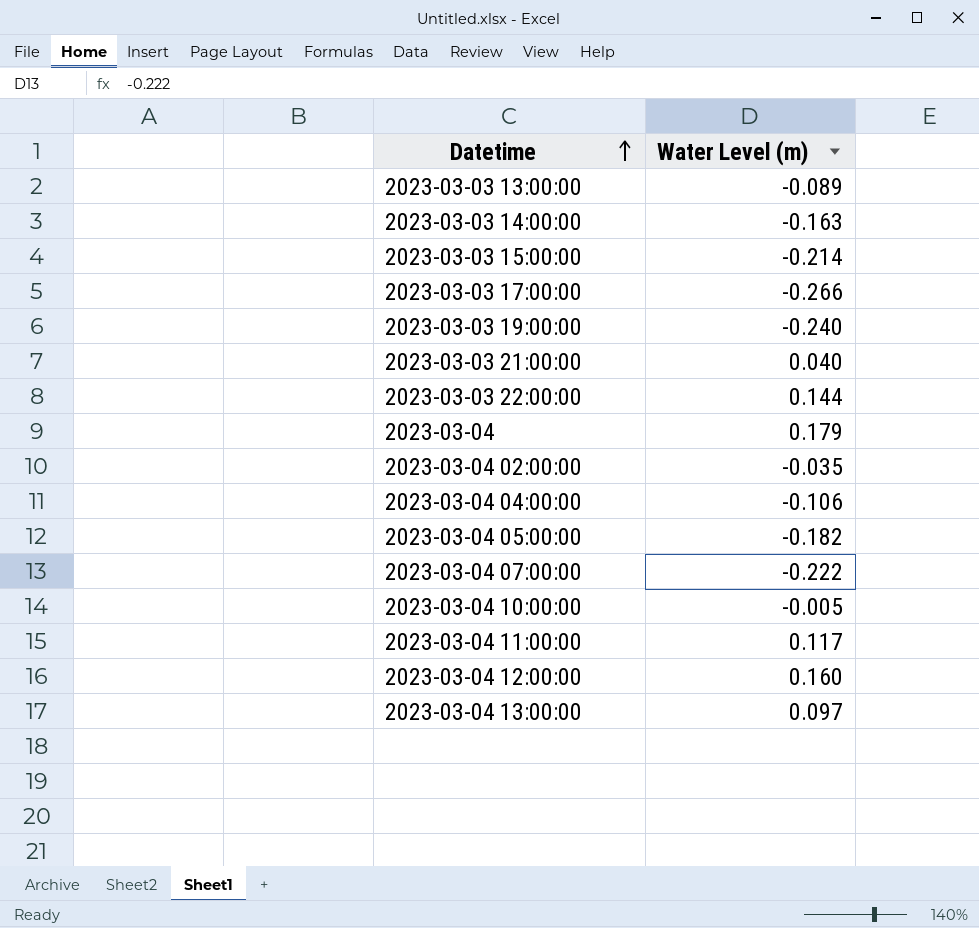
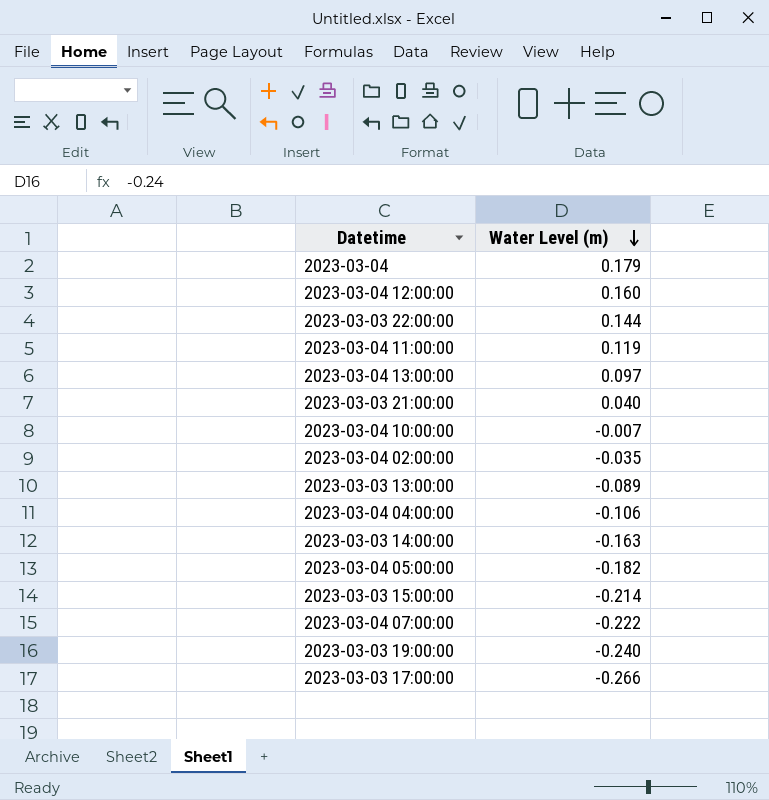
row order: Datetime ascending -> Water Level (m) descending
2023-03-04 11:00:00 | Water Level (m): 0.117 -> 0.119
2023-03-04 10:00:00 | Water Level (m): -0.005 -> -0.007

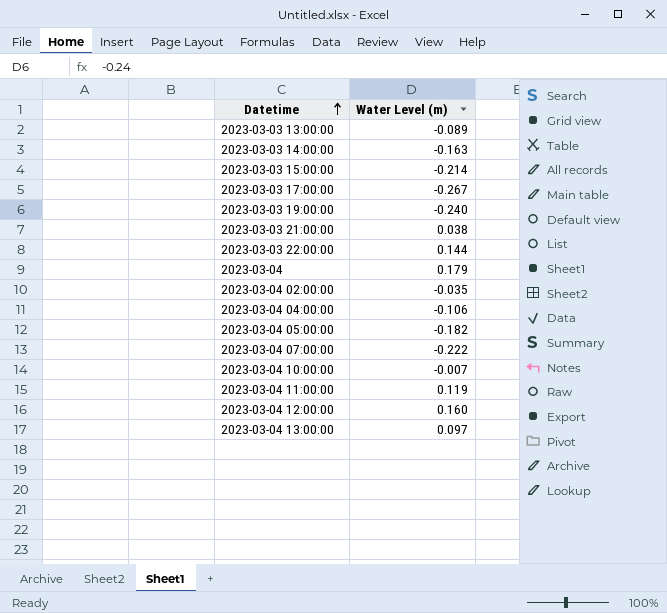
row order: Water Level (m) descending -> Datetime ascending
2023-03-03 17:00:00 | Water Level (m): -0.266 -> -0.267
2023-03-03 21:00:00 | Water Level (m): 0.040 -> 0.038

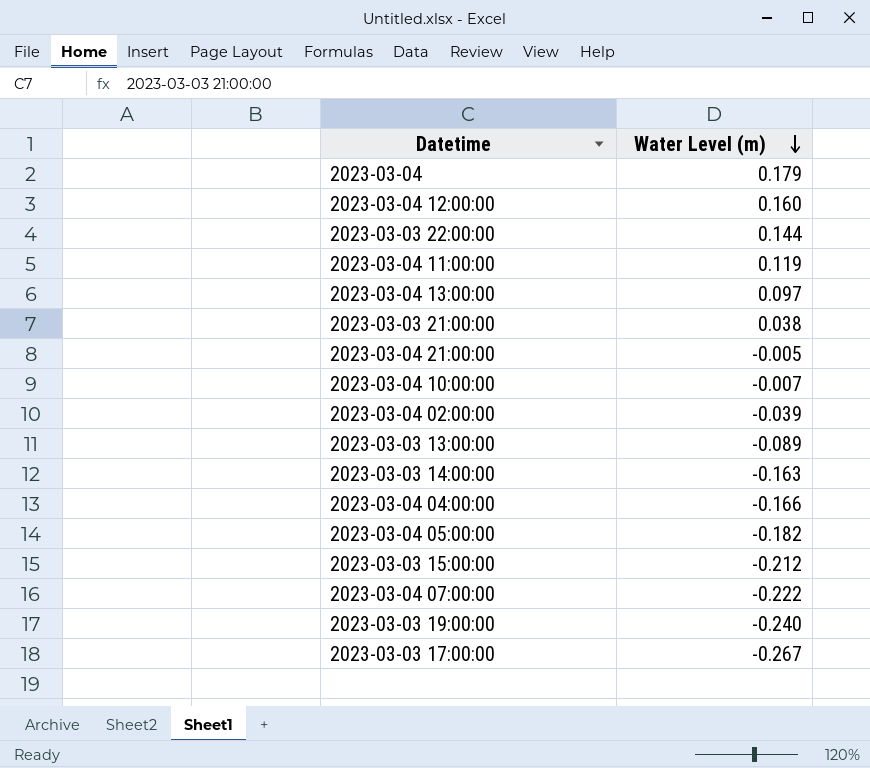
row order: Datetime ascending -> Water Level (m) descending
row 2023-03-04 21:00:00: none -> -0.005
2023-03-04 02:00:00 | Water Level (m): -0.035 -> -0.039
2023-03-04 04:00:00 | Water Level (m): -0.106 -> -0.166
2023-03-03 15:00:00 | Water Level (m): -0.214 -> -0.212

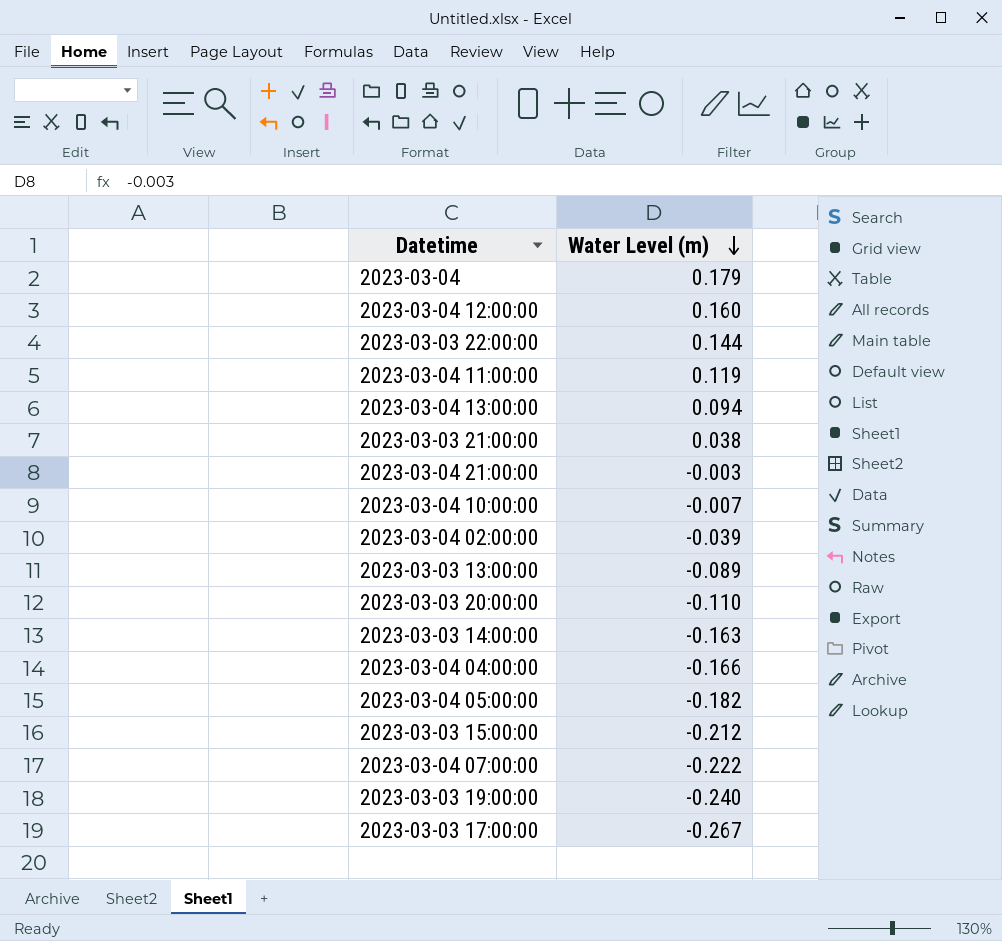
2023-03-04 13:00:00 | Water Level (m): 0.097 -> 0.094
2023-03-04 21:00:00 | Water Level (m): -0.005 -> -0.003
row 2023-03-03 20:00:00: none -> -0.110

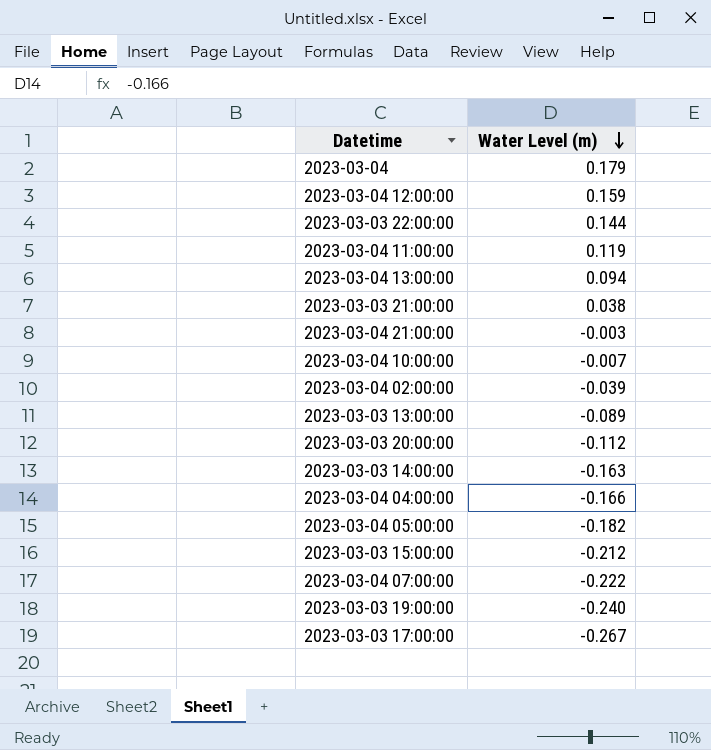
2023-03-04 12:00:00 | Water Level (m): 0.160 -> 0.159
2023-03-03 20:00:00 | Water Level (m): -0.110 -> -0.112

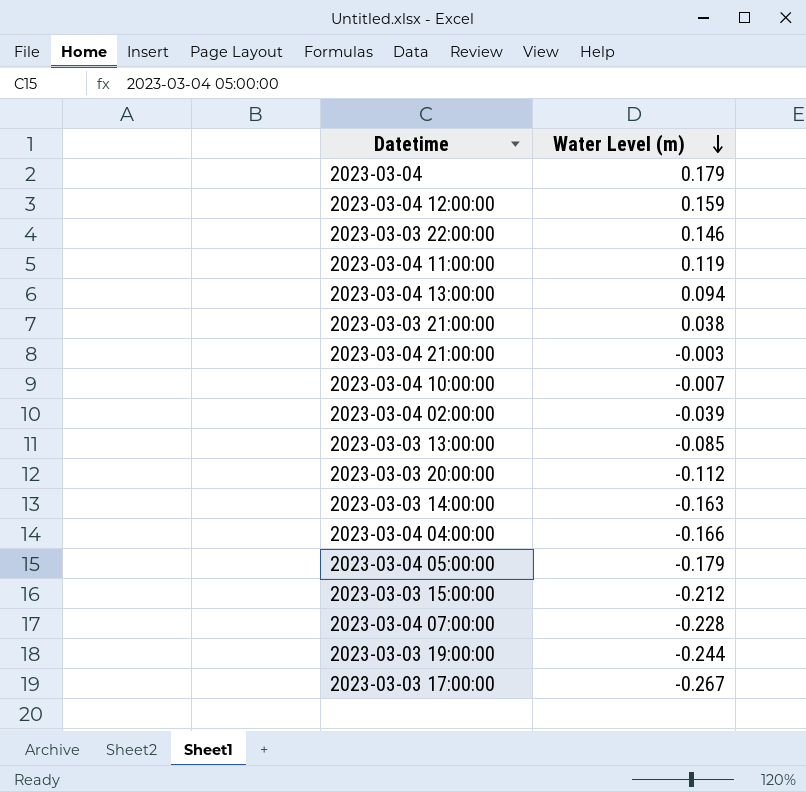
2023-03-03 22:00:00 | Water Level (m): 0.144 -> 0.146
2023-03-03 13:00:00 | Water Level (m): -0.089 -> -0.085
2023-03-04 05:00:00 | Water Level (m): -0.182 -> -0.179
2023-03-04 07:00:00 | Water Level (m): -0.222 -> -0.228
2023-03-03 19:00:00 | Water Level (m): -0.240 -> -0.244

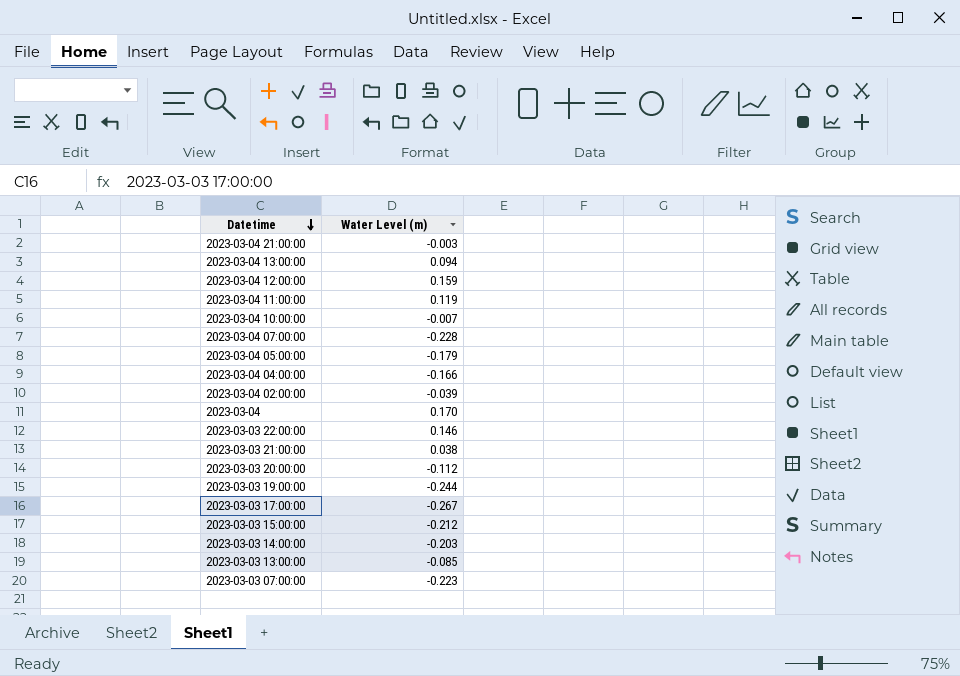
row order: Water Level (m) descending -> Datetime descending
2023-03-04 | Water Level (m): 0.179 -> 0.170
2023-03-03 14:00:00 | Water Level (m): -0.163 -> -0.203
row 2023-03-03 07:00:00: none -> -0.223

